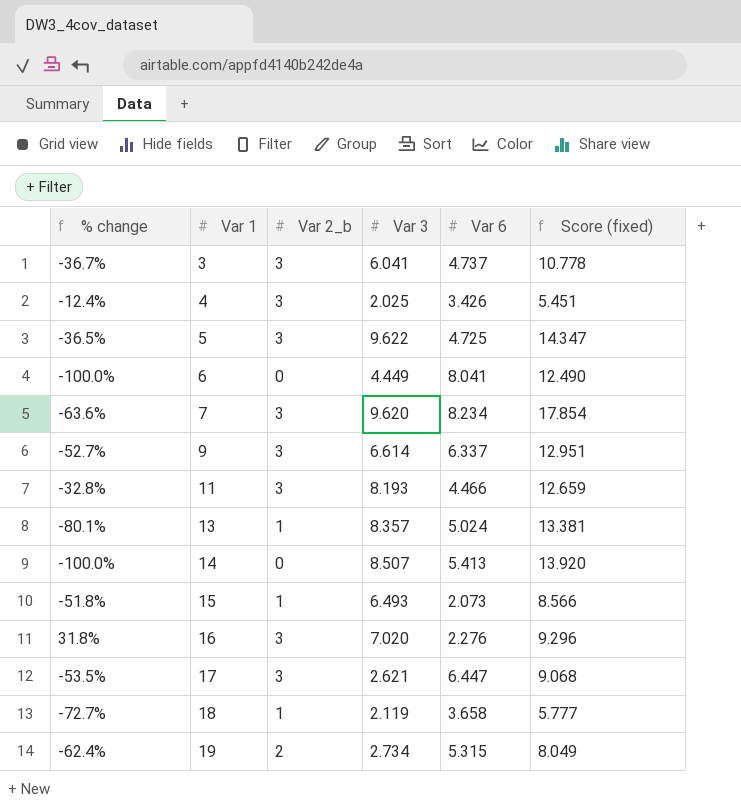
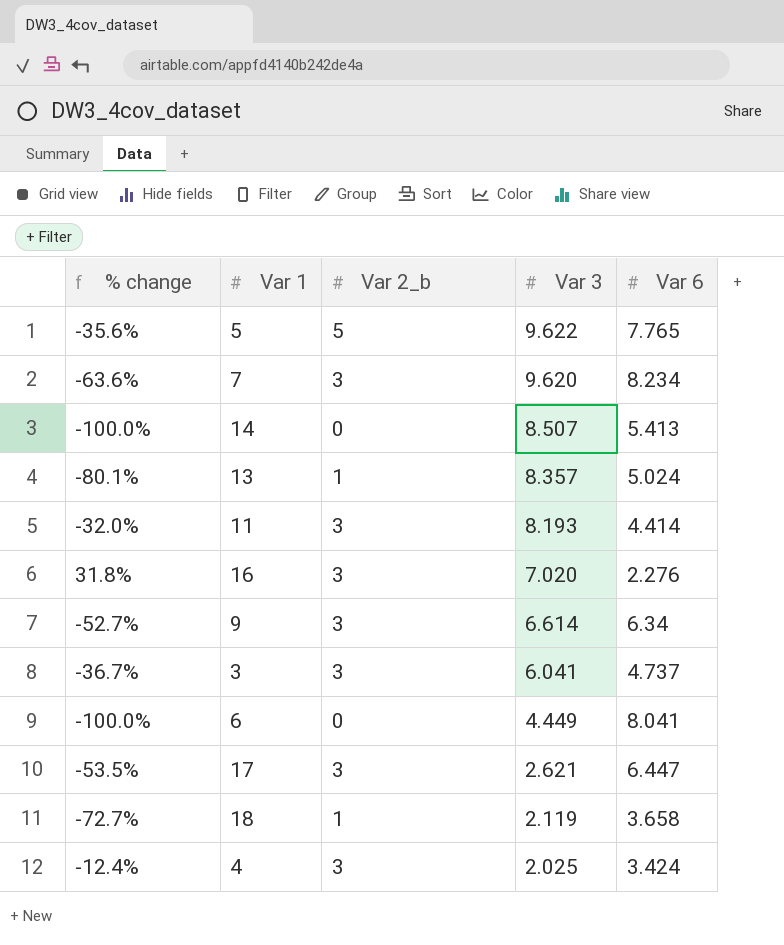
row order: Var 1 ascending -> Var 3 descending
column Score (fixed) | formula: [Var 3] + [Var 6] -> none
row 15: -51.8% | 1 | 6.493 | 2.073 | 8.566 -> none
row 19: -62.4% | 2 | 2.734 | 5.315 | 8.049 -> none
5 | % change: -36.5% -> -35.6%
5 | Var 2_b: 3 -> 5
5 | Var 6: 4.725 -> 7.765
11 | % change: -32.8% -> -32.0%
11 | Var 6: 4.466 -> 4.414
9 | Var 6: 6.337 -> 6.34
4 | Var 6: 3.426 -> 3.424

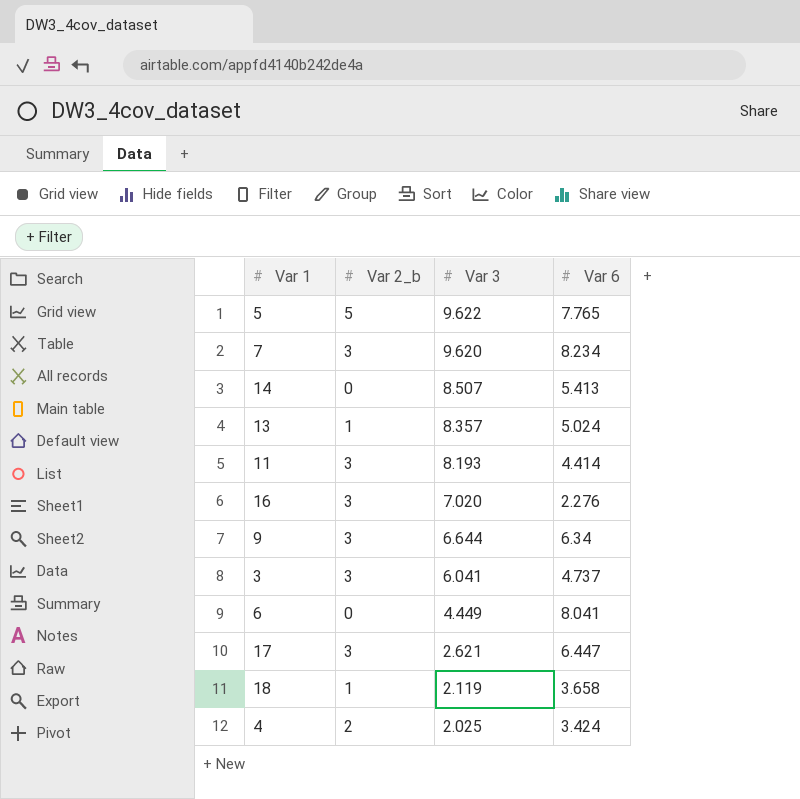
column % change | formula: ([Var 2_b] - [Var 6]) / [Var 6] -> none
9 | Var 3: 6.614 -> 6.644
4 | Var 2_b: 3 -> 2

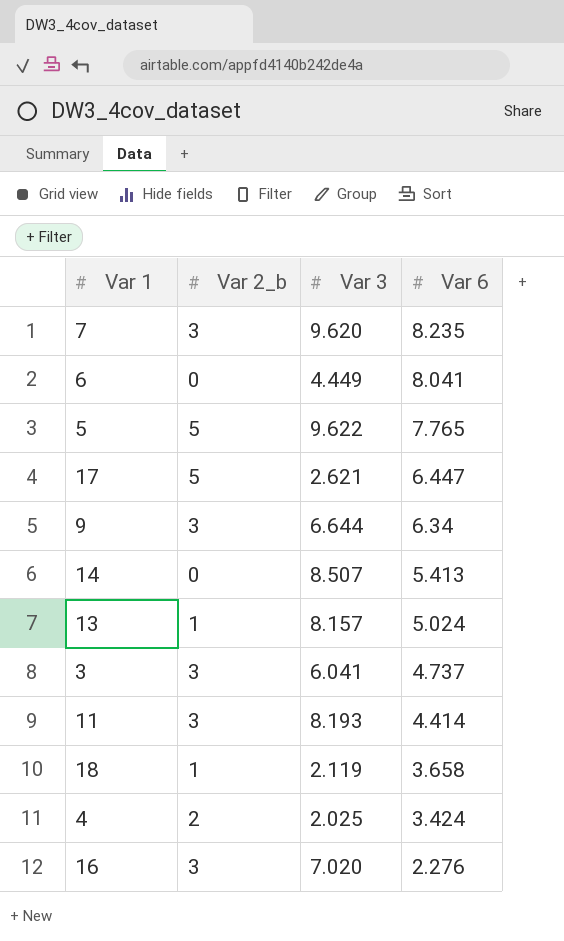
row order: Var 3 descending -> Var 6 descending
7 | Var 6: 8.234 -> 8.235
17 | Var 2_b: 3 -> 5
13 | Var 3: 8.357 -> 8.157

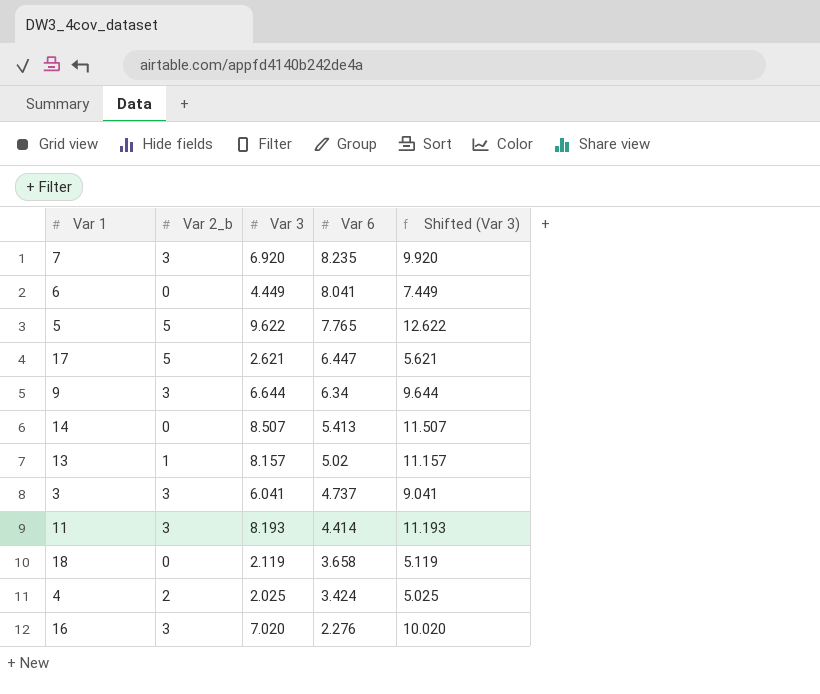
column Shifted (Var 3) | formula: none -> [Var 3] + 3
7 | Var 3: 9.620 -> 6.920
13 | Var 6: 5.024 -> 5.02
18 | Var 2_b: 1 -> 0

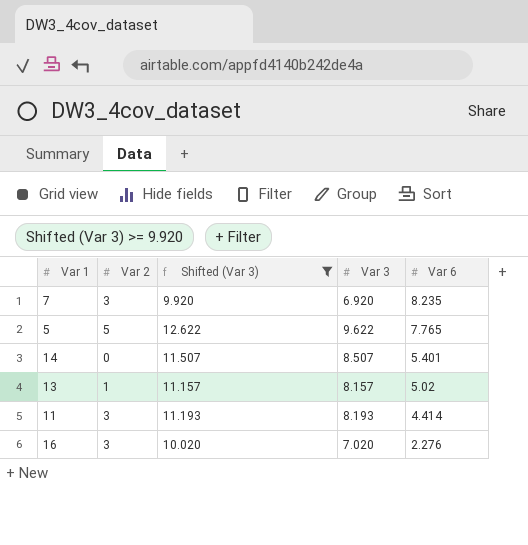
filter: none -> Shifted (Var 3) >= 9.920
column name: Var 2_b -> Var 2
column Shifted (Var 3) | position: 5 -> 3
14 | Var 6: 5.413 -> 5.401

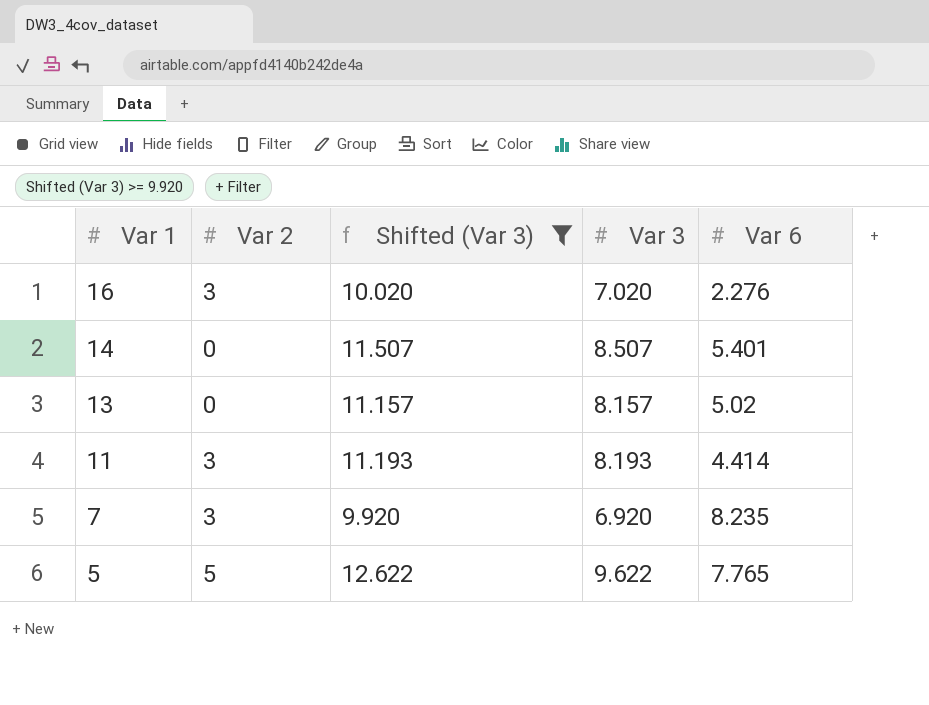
row order: Var 6 descending -> Var 1 descending
13 | Var 2: 1 -> 0

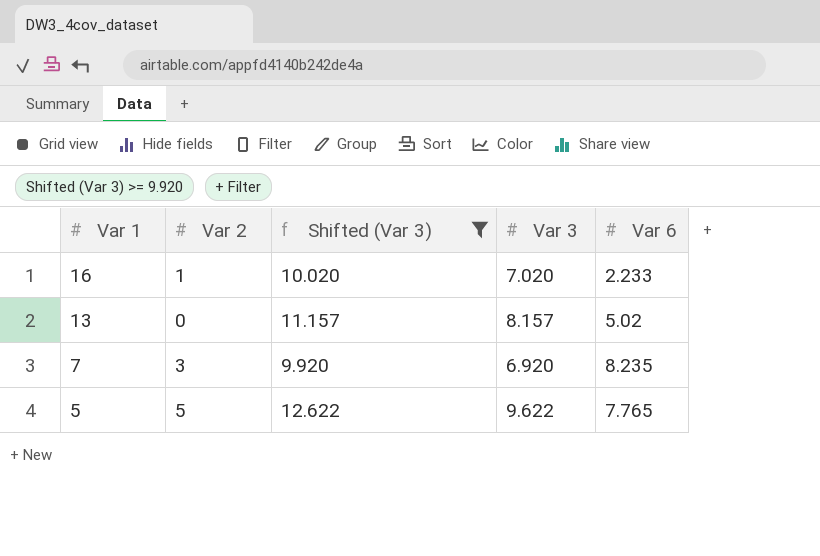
row 14: 0 | 11.507 | 8.507 | 5.401 -> none
row 11: 3 | 11.193 | 8.193 | 4.414 -> none
16 | Var 2: 3 -> 1
16 | Var 6: 2.276 -> 2.233

